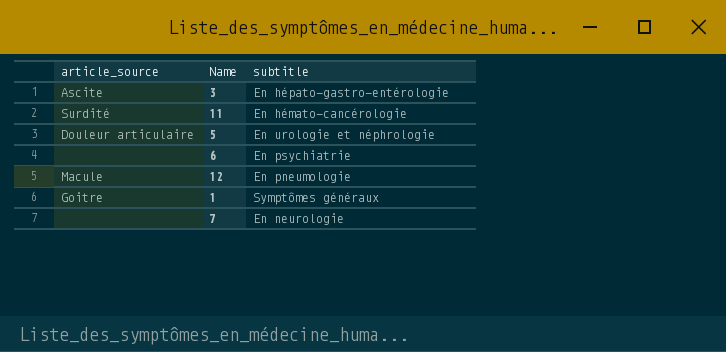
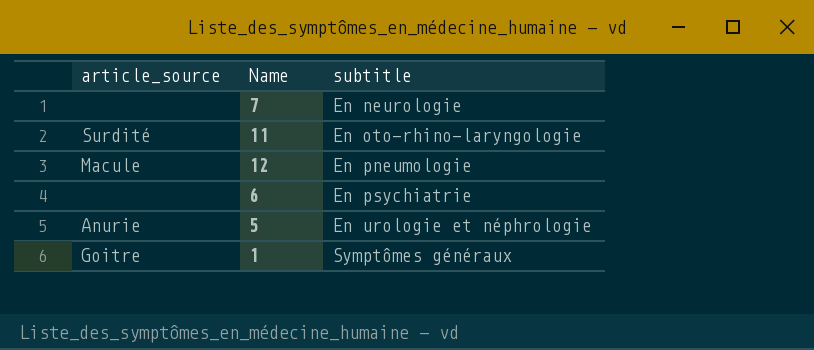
row order: none -> subtitle ascending
row 3: Ascite | En hépato-gastro-entérologie -> none
11 | subtitle: En hémato-cancérologie -> En oto-rhino-laryngologie
5 | article_source: Douleur articulaire -> Anurie

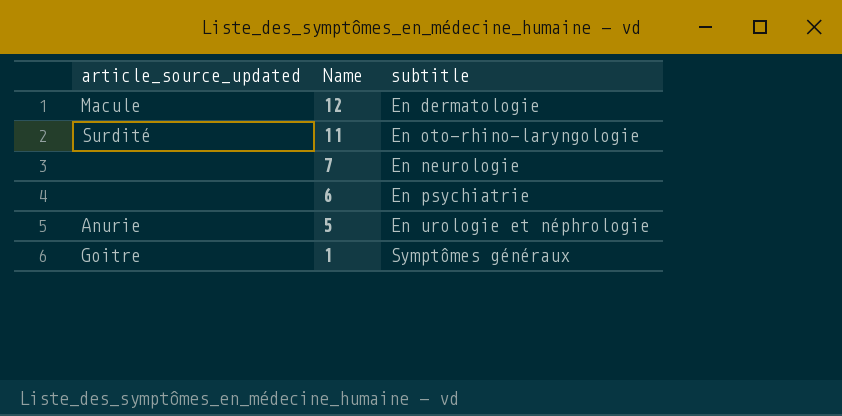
row order: subtitle ascending -> Name descending
column name: article_source -> article_source_updated
12 | subtitle: En pneumologie -> En dermatologie

